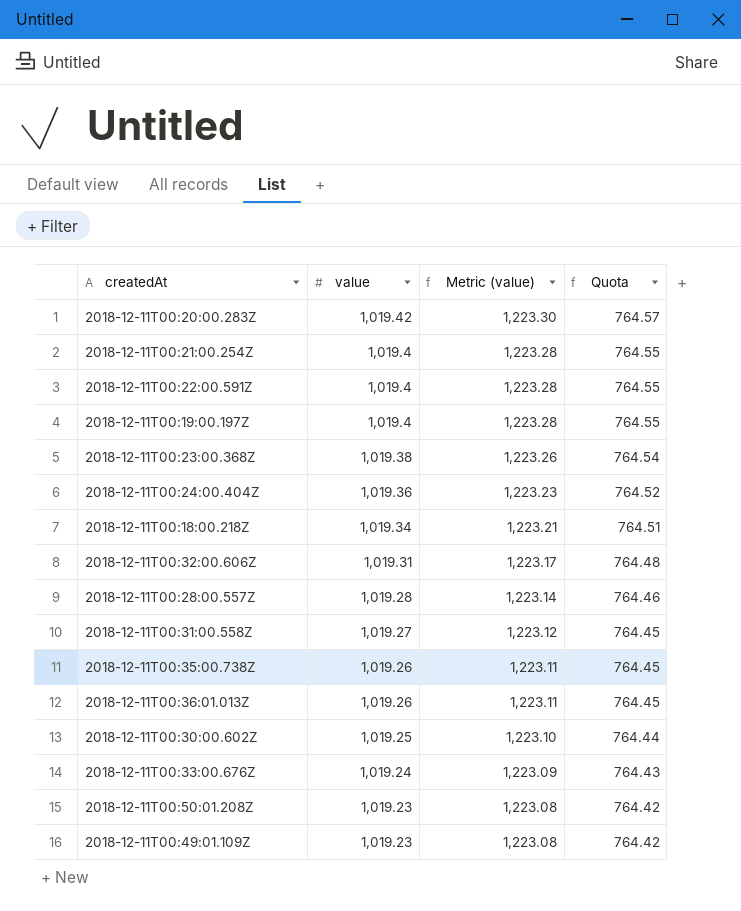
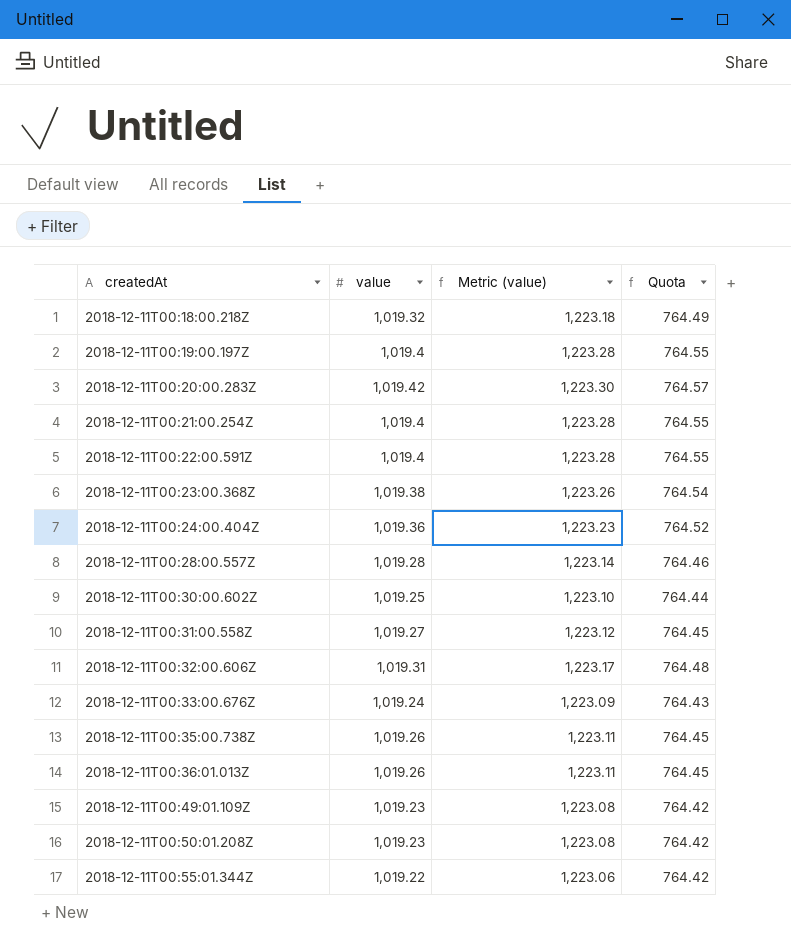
row order: value descending -> createdAt ascending
2018-12-11T00:18:00.218Z | value: 1,019.34 -> 1,019.32
2018-12-11T00:18:00.218Z | Metric (value): 1,223.21 -> 1,223.18
2018-12-11T00:18:00.218Z | Quota: 764.51 -> 764.49
row 2018-12-11T00:55:01.344Z: none -> 1,019.22 | 1,223.06 | 764.42

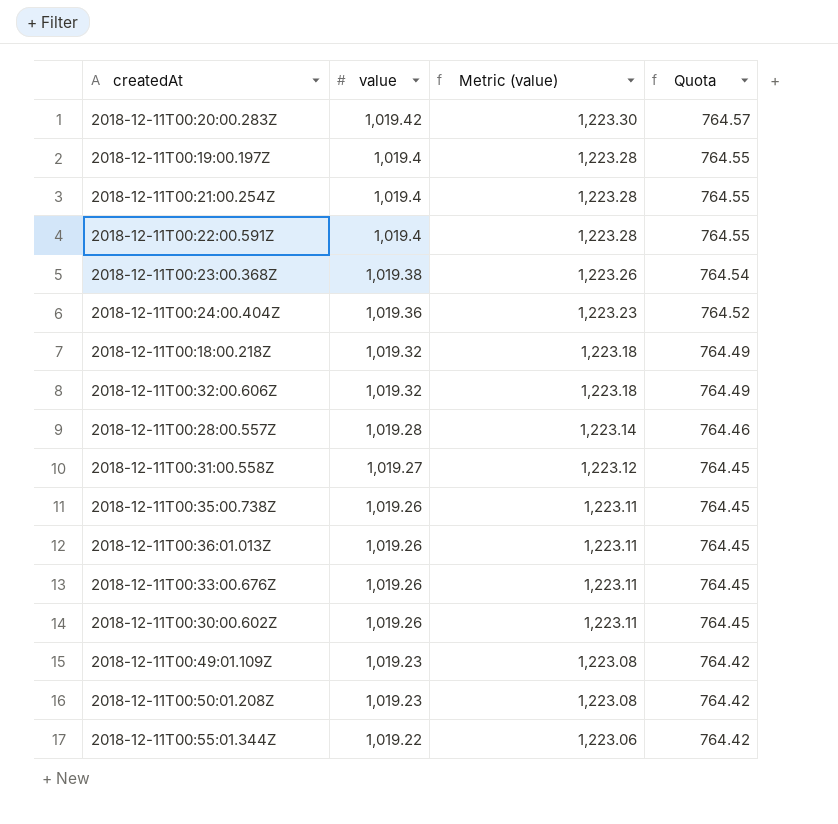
row order: createdAt ascending -> value descending
2018-12-11T00:32:00.606Z | value: 1,019.31 -> 1,019.32
2018-12-11T00:32:00.606Z | Metric (value): 1,223.17 -> 1,223.18
2018-12-11T00:32:00.606Z | Quota: 764.48 -> 764.49
2018-12-11T00:33:00.676Z | value: 1,019.24 -> 1,019.26
2018-12-11T00:33:00.676Z | Metric (value): 1,223.09 -> 1,223.11
2018-12-11T00:33:00.676Z | Quota: 764.43 -> 764.45
2018-12-11T00:30:00.602Z | value: 1,019.25 -> 1,019.26
2018-12-11T00:30:00.602Z | Metric (value): 1,223.10 -> 1,223.11
2018-12-11T00:30:00.602Z | Quota: 764.44 -> 764.45

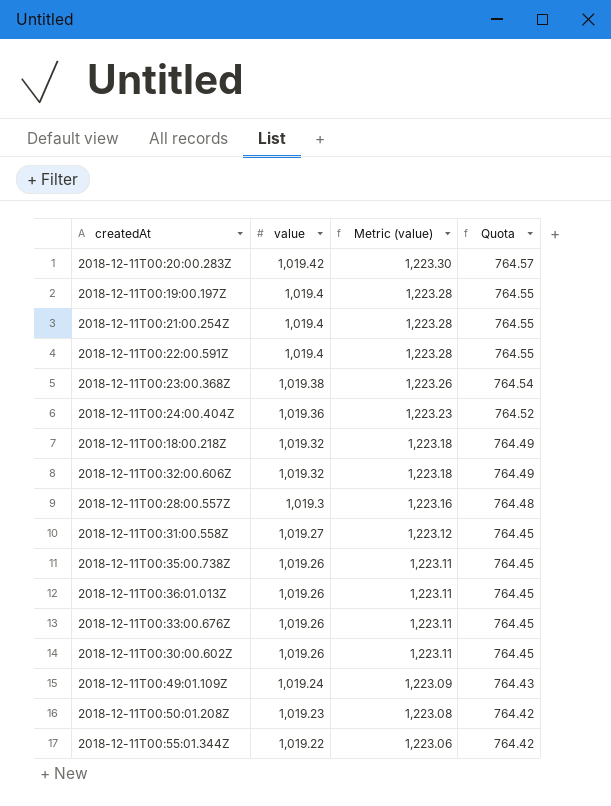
2018-12-11T00:28:00.557Z | value: 1,019.28 -> 1,019.3
2018-12-11T00:28:00.557Z | Metric (value): 1,223.14 -> 1,223.16
2018-12-11T00:28:00.557Z | Quota: 764.46 -> 764.48
2018-12-11T00:49:01.109Z | value: 1,019.23 -> 1,019.24
2018-12-11T00:49:01.109Z | Metric (value): 1,223.08 -> 1,223.09
2018-12-11T00:49:01.109Z | Quota: 764.42 -> 764.43

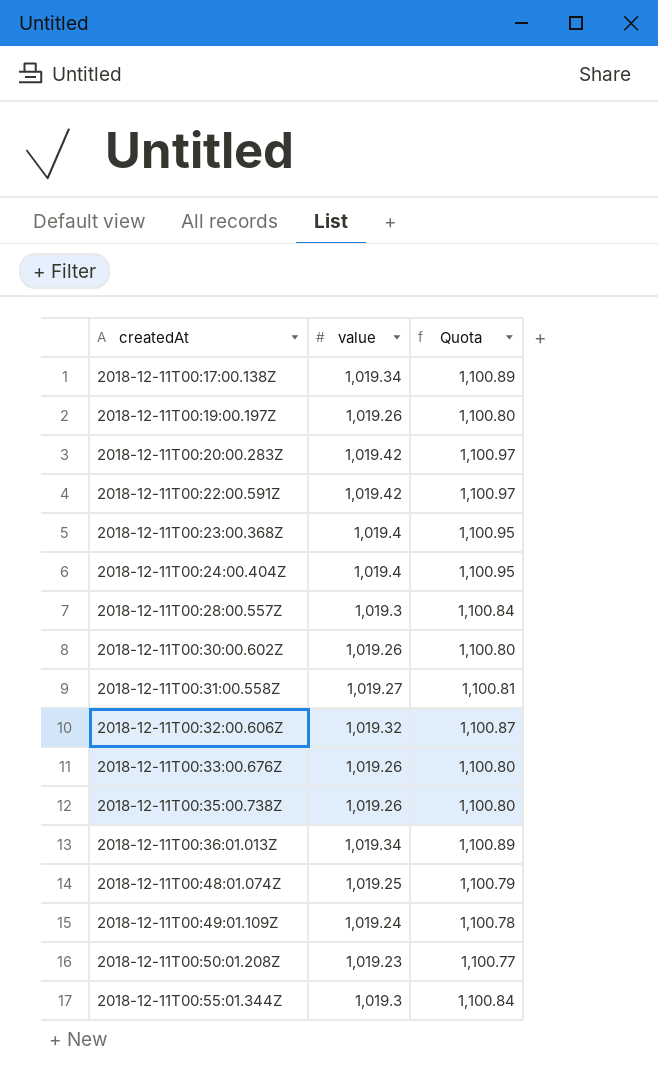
row order: value descending -> createdAt ascending
column Metric (value) | formula: [value] * 1.2 -> none
column Quota | formula: [value] * 0.75 -> [value] * 1.08
row 2018-12-11T00:21:00.254Z: 1,019.4 | 1,223.28 | 764.55 -> none
row 2018-12-11T00:18:00.218Z: 1,019.32 | 1,223.18 | 764.49 -> none
row 2018-12-11T00:17:00.138Z: none -> 1,019.34 | 1,100.89
2018-12-11T00:19:00.197Z | value: 1,019.4 -> 1,019.26
2018-12-11T00:22:00.591Z | value: 1,019.4 -> 1,019.42
2018-12-11T00:23:00.368Z | value: 1,019.38 -> 1,019.4
2018-12-11T00:24:00.404Z | value: 1,019.36 -> 1,019.4
2018-12-11T00:36:01.013Z | value: 1,019.26 -> 1,019.34
row 2018-12-11T00:48:01.074Z: none -> 1,019.25 | 1,100.79
2018-12-11T00:55:01.344Z | value: 1,019.22 -> 1,019.3

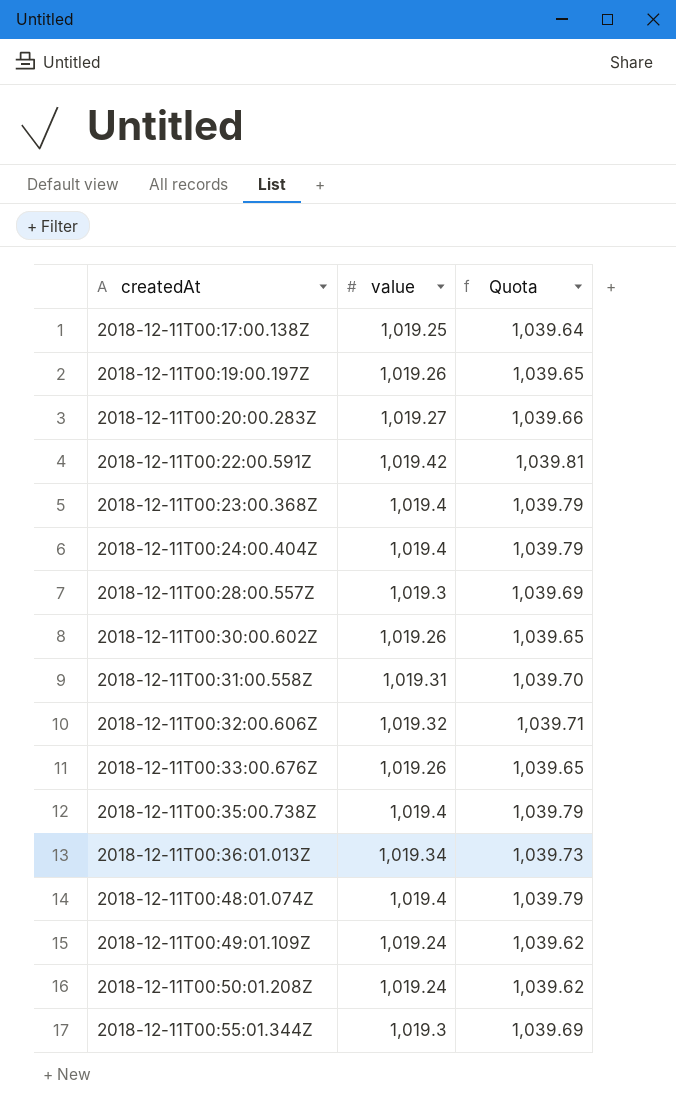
column Quota | formula: [value] * 1.08 -> [value] * 1.02
2018-12-11T00:17:00.138Z | value: 1,019.34 -> 1,019.25
2018-12-11T00:20:00.283Z | value: 1,019.42 -> 1,019.27
2018-12-11T00:31:00.558Z | value: 1,019.27 -> 1,019.31
2018-12-11T00:35:00.738Z | value: 1,019.26 -> 1,019.4
2018-12-11T00:48:01.074Z | value: 1,019.25 -> 1,019.4
2018-12-11T00:50:01.208Z | value: 1,019.23 -> 1,019.24

